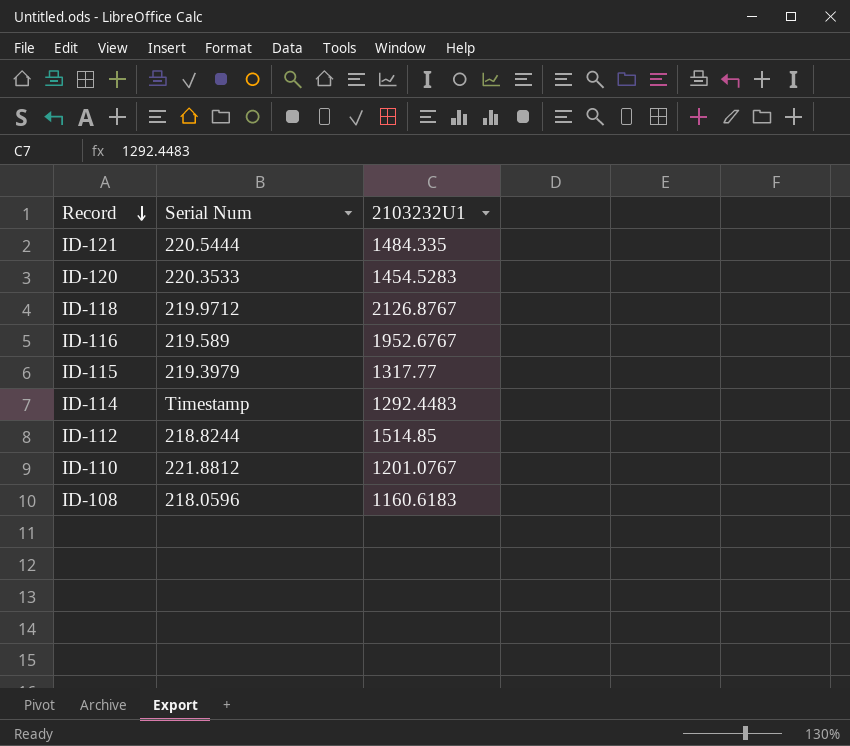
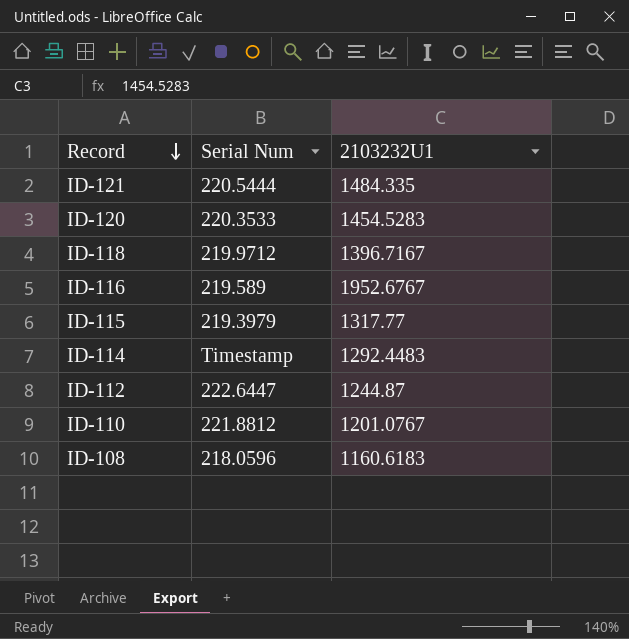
ID-118 | 2103232U1: 2126.8767 -> 1396.7167
ID-112 | Serial Num: 218.8244 -> 222.6447
ID-112 | 2103232U1: 1514.85 -> 1244.87

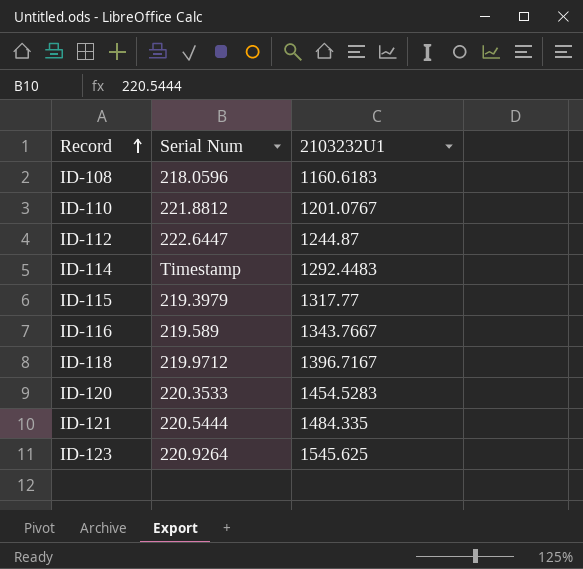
row order: Record descending -> Record ascending
ID-116 | 2103232U1: 1952.6767 -> 1343.7667
row ID-123: none -> 220.9264 | 1545.625

